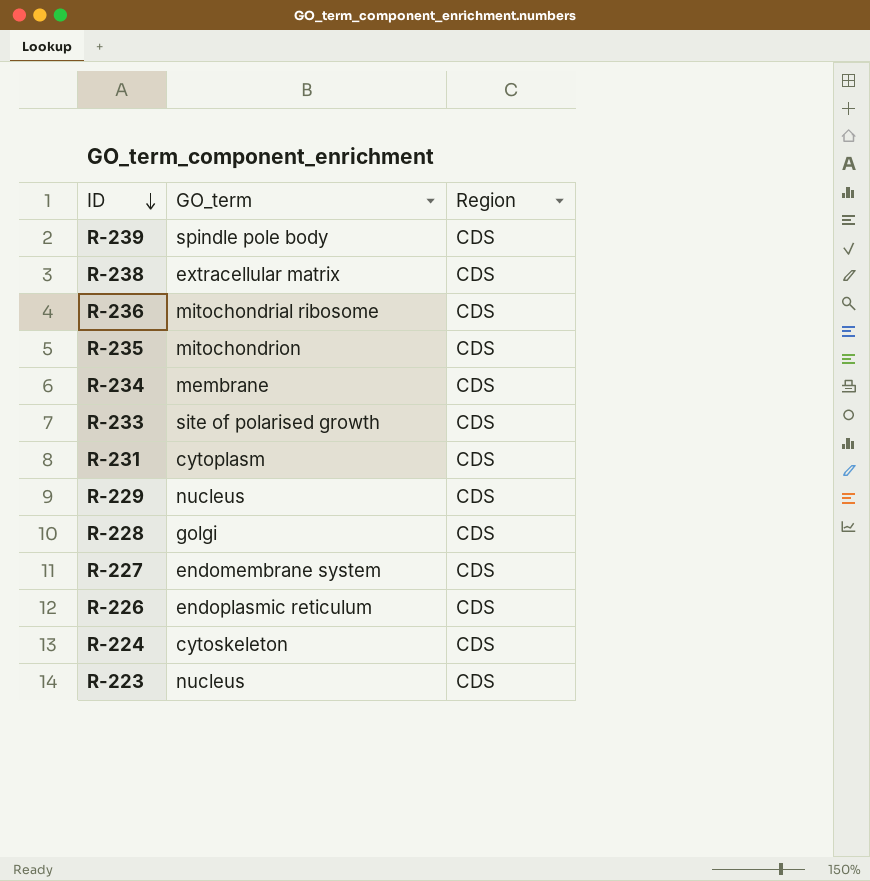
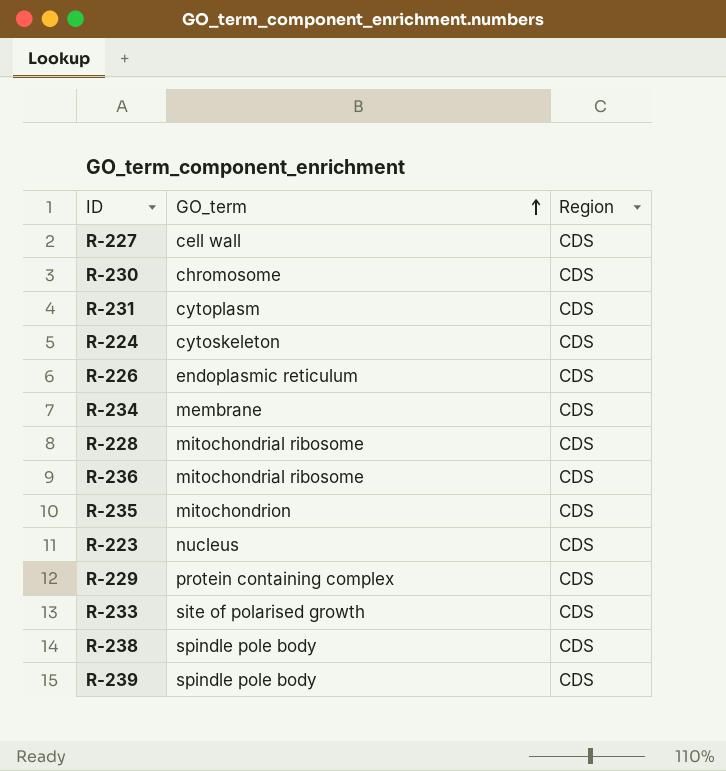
row order: ID descending -> GO_term ascending
R-227 | GO_term: endomembrane system -> cell wall
row R-230: none -> chromosome | CDS
R-228 | GO_term: golgi -> mitochondrial ribosome
R-229 | GO_term: nucleus -> protein containing complex
R-238 | GO_term: extracellular matrix -> spindle pole body

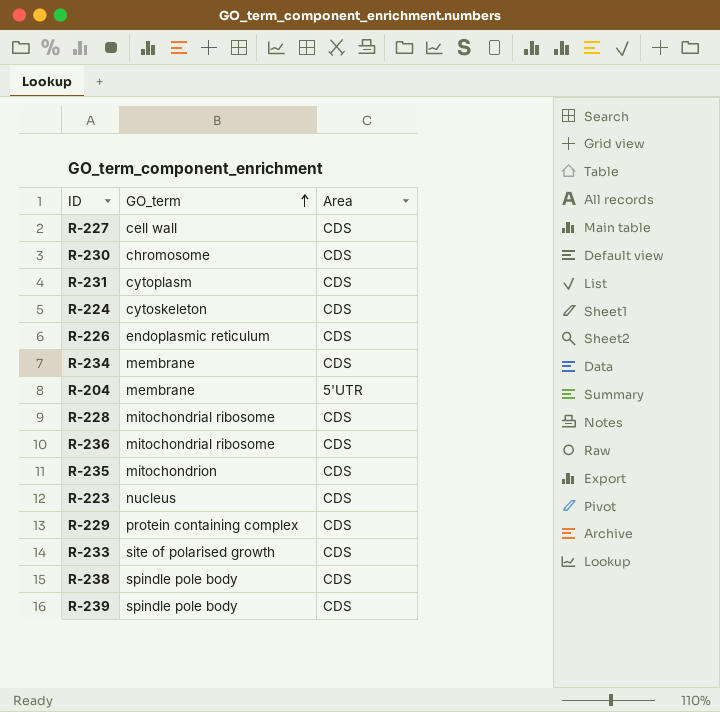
column name: Region -> Area
row R-204: none -> membrane | 5'UTR

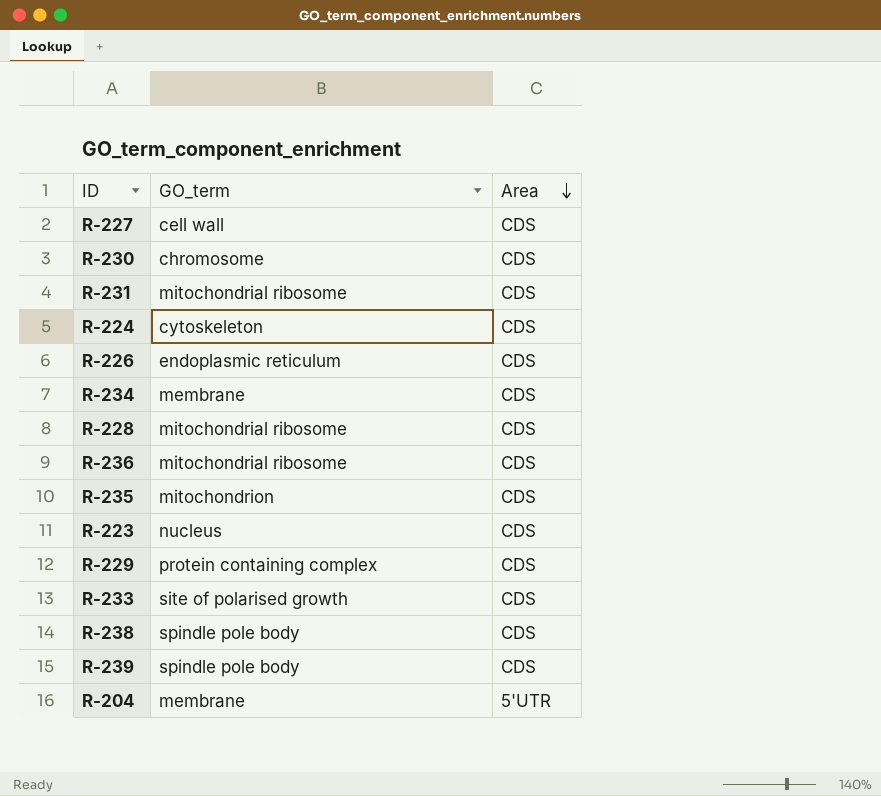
row order: GO_term ascending -> Area descending
R-231 | GO_term: cytoplasm -> mitochondrial ribosome

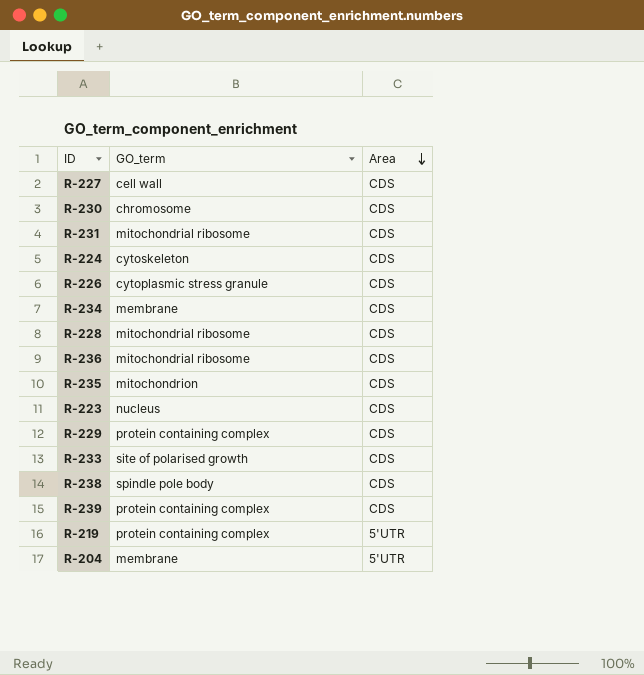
R-226 | GO_term: endoplasmic reticulum -> cytoplasmic stress granule
R-239 | GO_term: spindle pole body -> protein containing complex
row R-219: none -> protein containing complex | 5'UTR

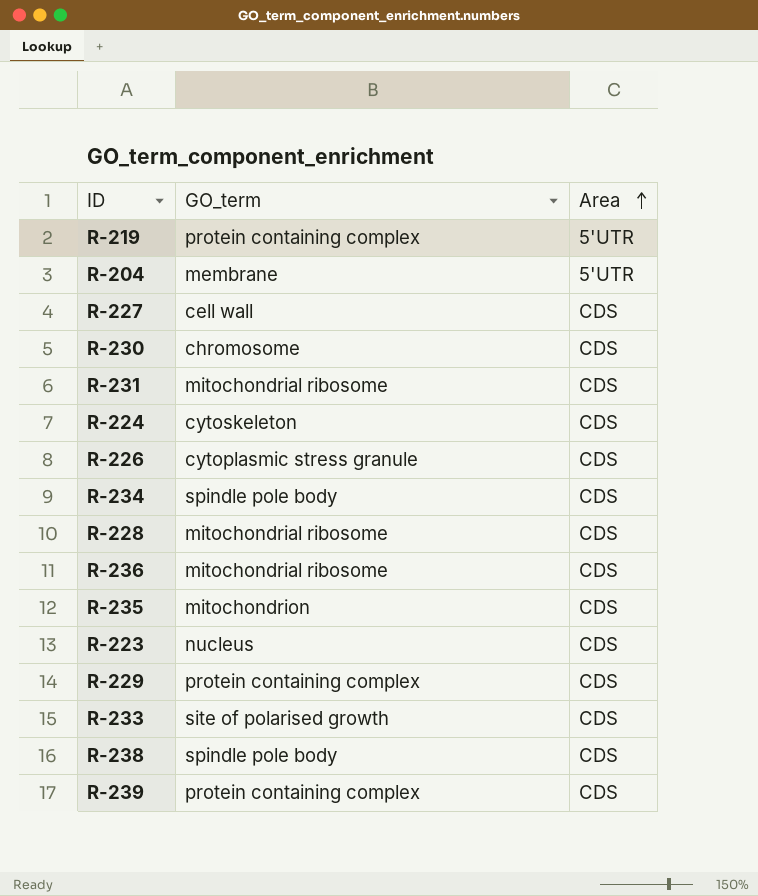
row order: Area descending -> Area ascending
R-234 | GO_term: membrane -> spindle pole body

